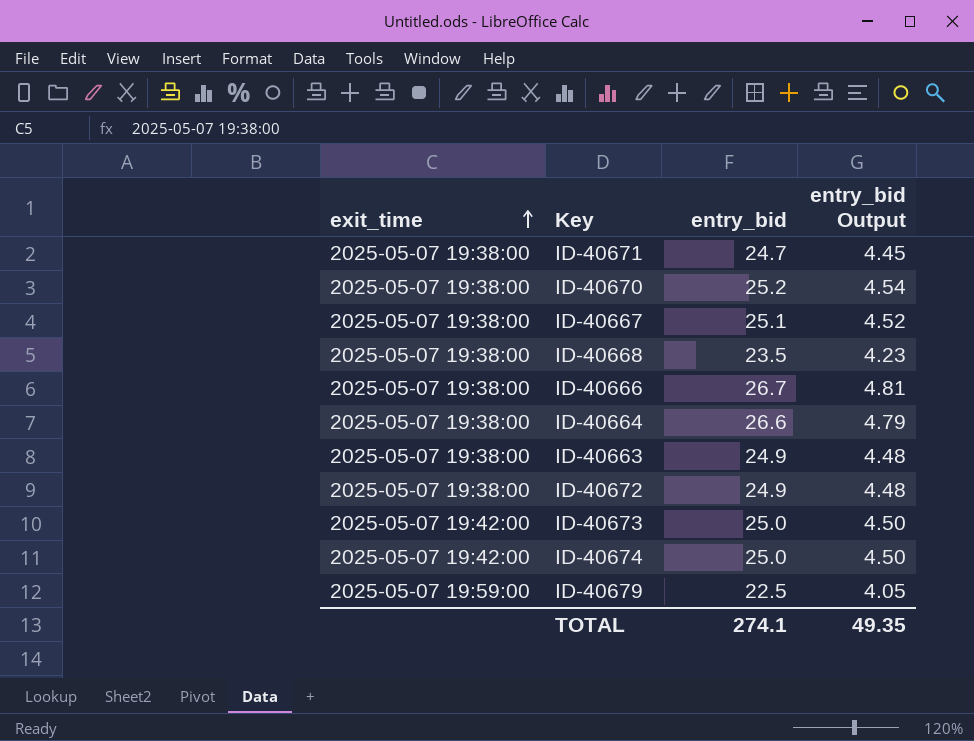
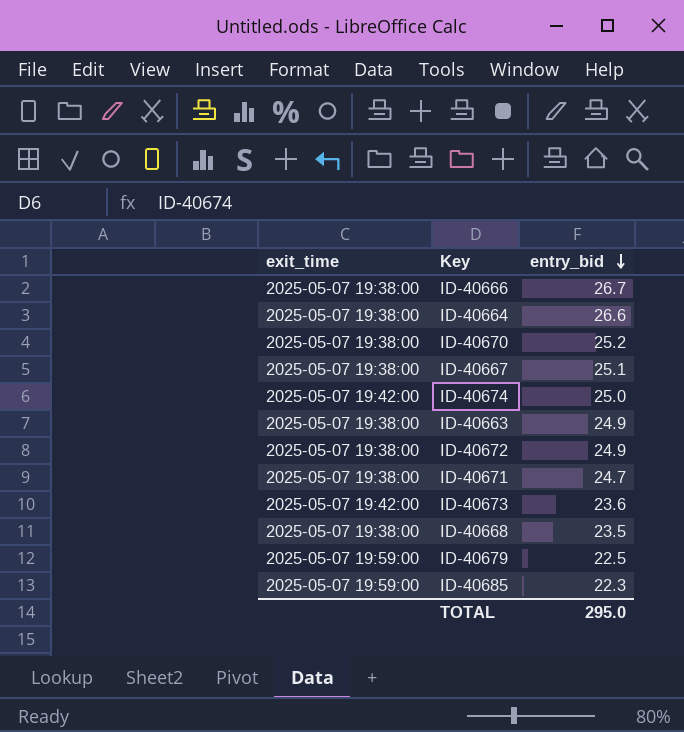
row order: exit_time ascending -> entry_bid descending
column entry_bid Output | formula: [entry_bid] * 0.18 -> none
ID-40673 | entry_bid: 25.0 -> 23.6
row ID-40685: none -> 2025-05-07 19:59:00 | 22.3
TOTAL | entry_bid: 274.1 -> 295.0

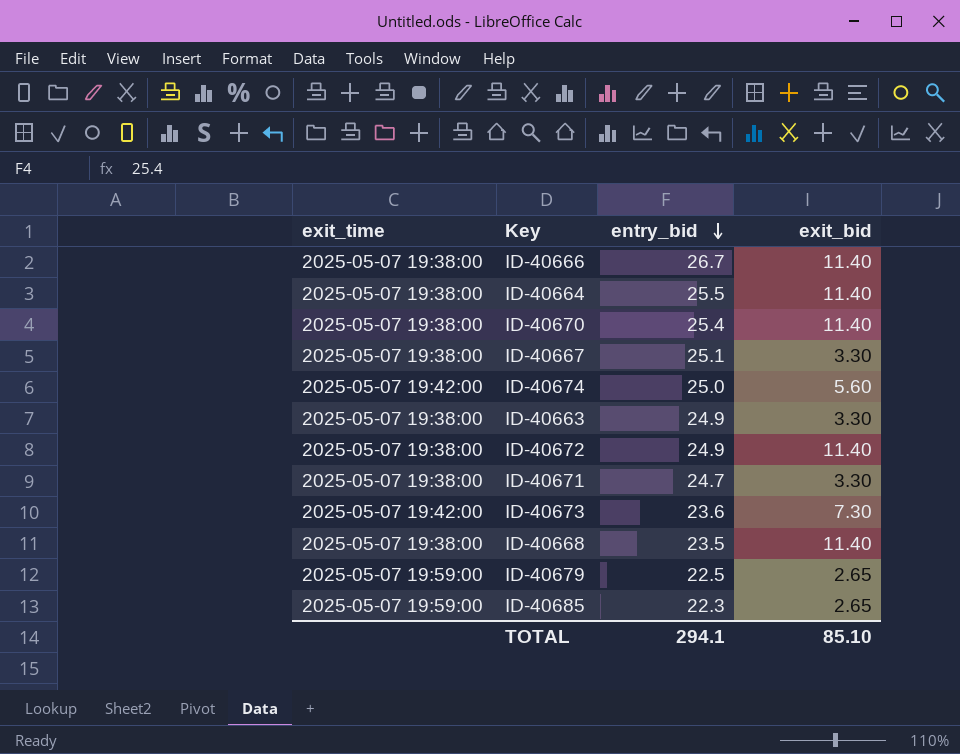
column exit_bid | position: none -> 4
ID-40664 | entry_bid: 26.6 -> 25.5
ID-40670 | entry_bid: 25.2 -> 25.4
TOTAL | entry_bid: 295.0 -> 294.1

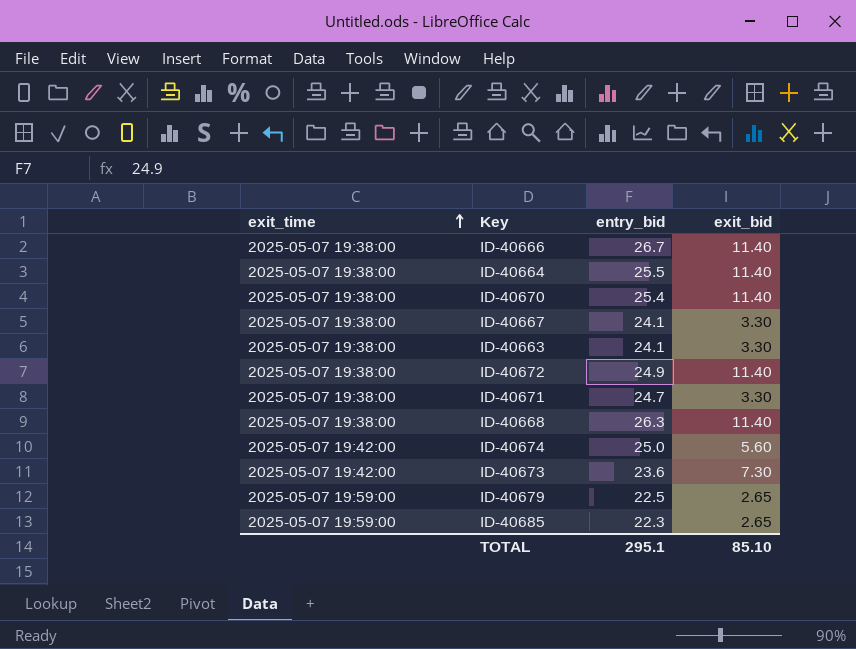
row order: entry_bid descending -> exit_time ascending
ID-40667 | entry_bid: 25.1 -> 24.1
ID-40663 | entry_bid: 24.9 -> 24.1
ID-40668 | entry_bid: 23.5 -> 26.3
TOTAL | entry_bid: 294.1 -> 295.1

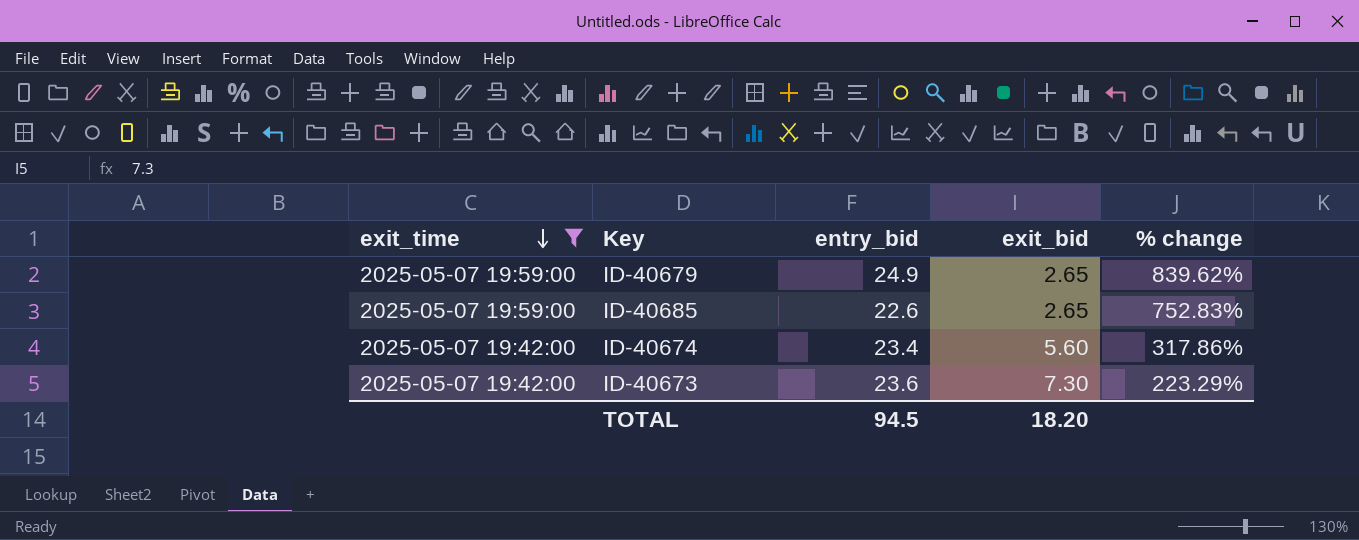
filter: none -> exit_time != 2025-05-07 19:38:00
row order: exit_time ascending -> exit_time descending
column % change | formula: none -> ([entry_bid] - [exit_bid]) / [exit_bid]
ID-40679 | entry_bid: 22.5 -> 24.9
ID-40685 | entry_bid: 22.3 -> 22.6
ID-40674 | entry_bid: 25.0 -> 23.4
TOTAL | entry_bid: 295.1 -> 94.5
TOTAL | exit_bid: 85.10 -> 18.20

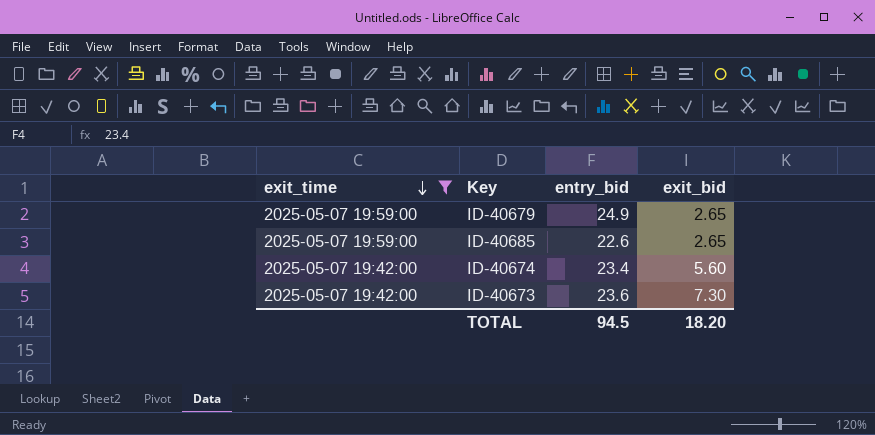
column % change | formula: ([entry_bid] - [exit_bid]) / [exit_bid] -> none

